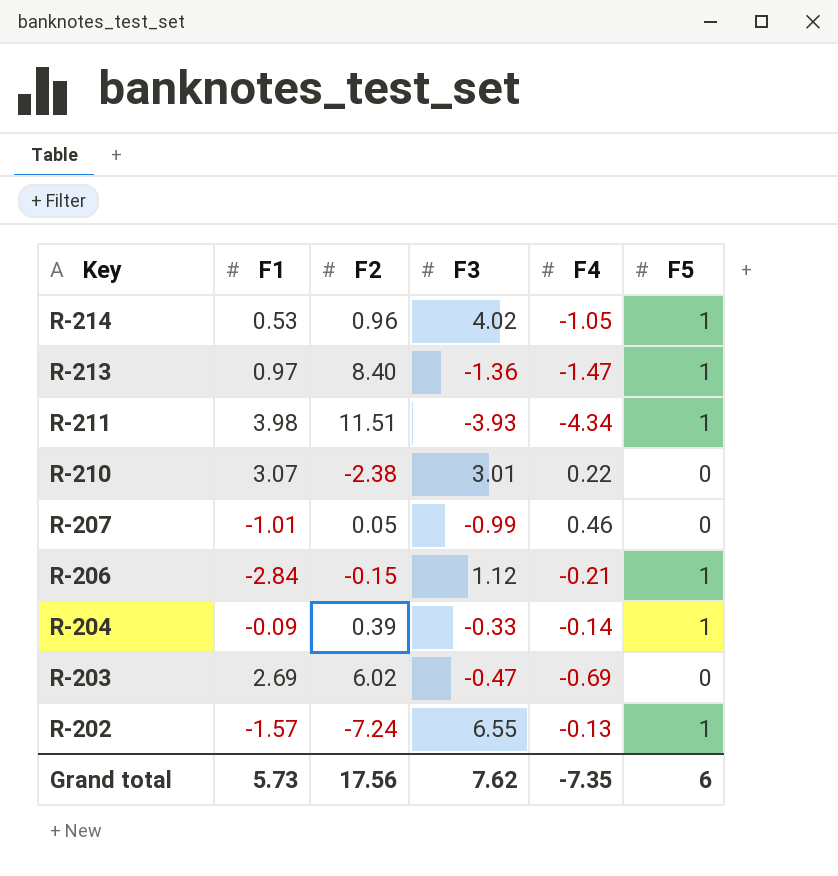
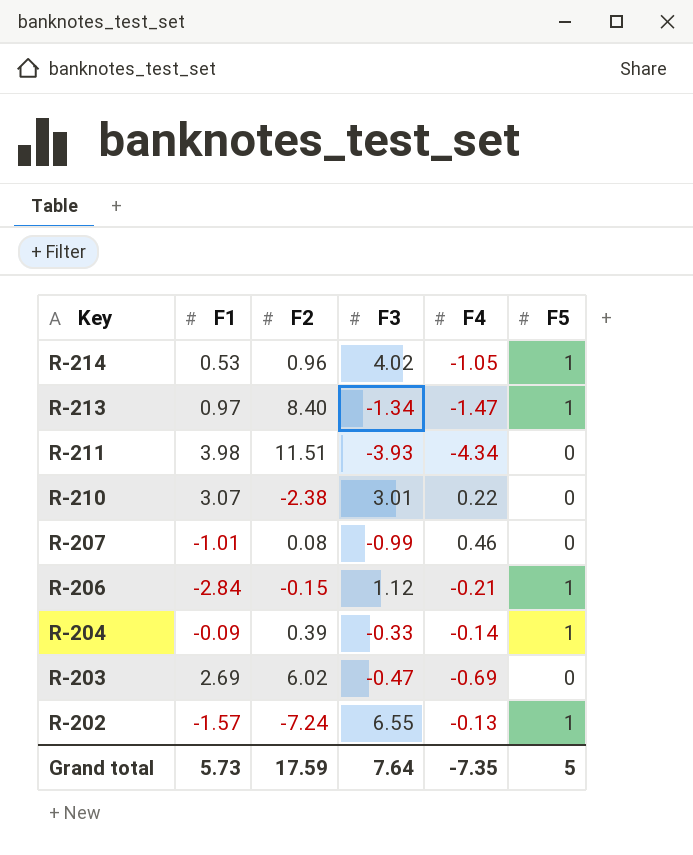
R-213 | F3: -1.36 -> -1.34
R-211 | F5: 1 -> 0
R-207 | F2: 0.05 -> 0.08
Grand total | F2: 17.56 -> 17.59
Grand total | F3: 7.62 -> 7.64
Grand total | F5: 6 -> 5

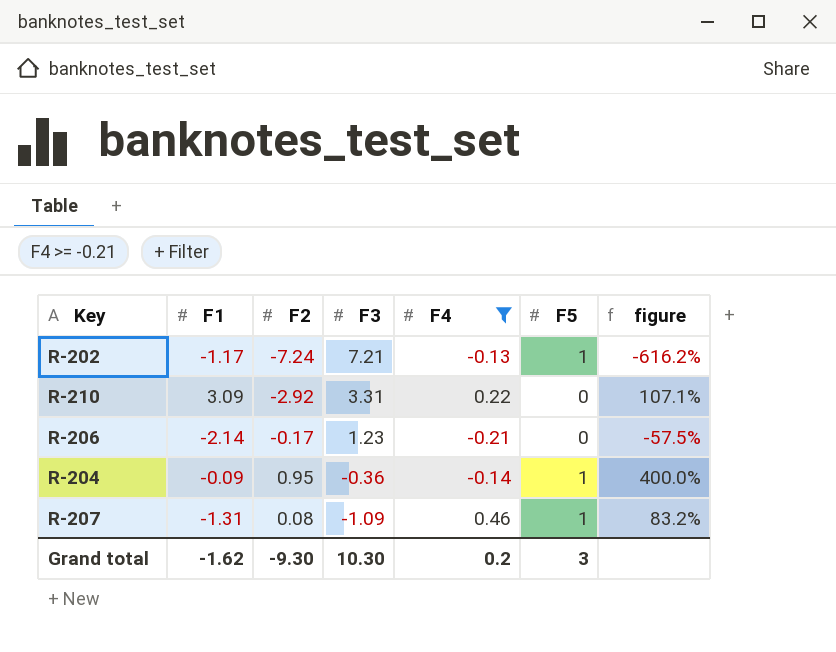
filter: none -> F4 >= -0.21
row order: Key descending -> F3 descending
column figure | formula: none -> [F3] / [F1]
R-202 | F1: -1.57 -> -1.17
R-202 | F3: 6.55 -> 7.21
R-210 | F1: 3.07 -> 3.09
R-210 | F2: -2.38 -> -2.92
R-210 | F3: 3.01 -> 3.31
R-206 | F1: -2.84 -> -2.14
R-206 | F2: -0.15 -> -0.17
R-206 | F3: 1.12 -> 1.23
R-206 | F5: 1 -> 0
R-204 | F2: 0.39 -> 0.95
R-204 | F3: -0.33 -> -0.36
R-207 | F1: -1.01 -> -1.31
R-207 | F3: -0.99 -> -1.09
R-207 | F5: 0 -> 1
Grand total | F1: 5.73 -> -1.62
Grand total | F2: 17.59 -> -9.30
Grand total | F3: 7.64 -> 10.30
Grand total | F4: -7.35 -> 0.2
Grand total | F5: 5 -> 3

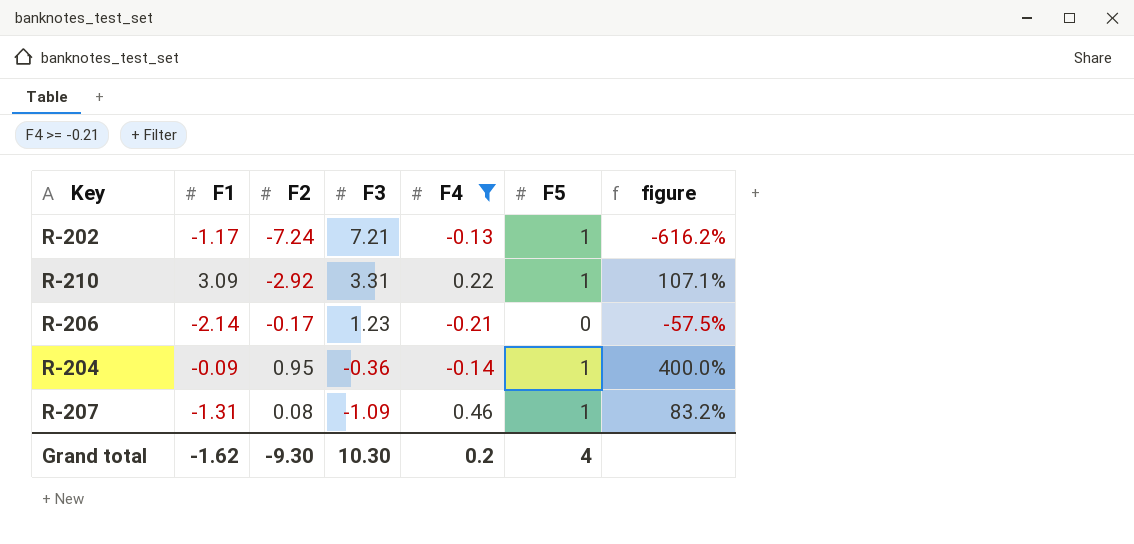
R-210 | F5: 0 -> 1
Grand total | F5: 3 -> 4

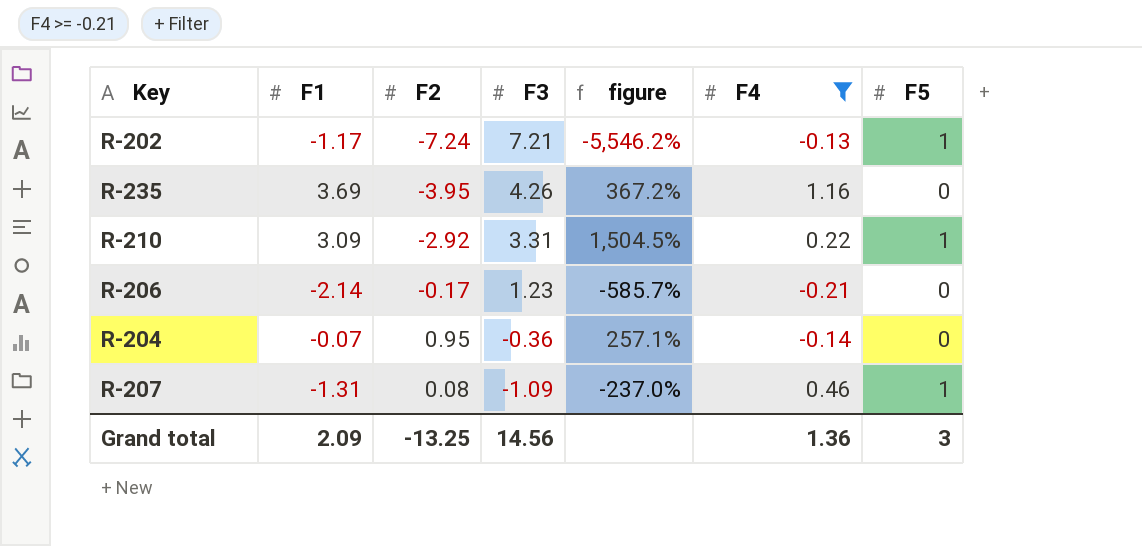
column figure | formula: [F3] / [F1] -> [F3] / [F4]
column figure | position: 7 -> 5
row R-235: none -> 3.69 | -3.95 | 4.26 | 367.2% | 1.16 | 0
R-204 | F1: -0.09 -> -0.07
R-204 | F5: 1 -> 0
Grand total | F1: -1.62 -> 2.09
Grand total | F2: -9.30 -> -13.25
Grand total | F3: 10.30 -> 14.56
Grand total | F4: 0.2 -> 1.36
Grand total | F5: 4 -> 3

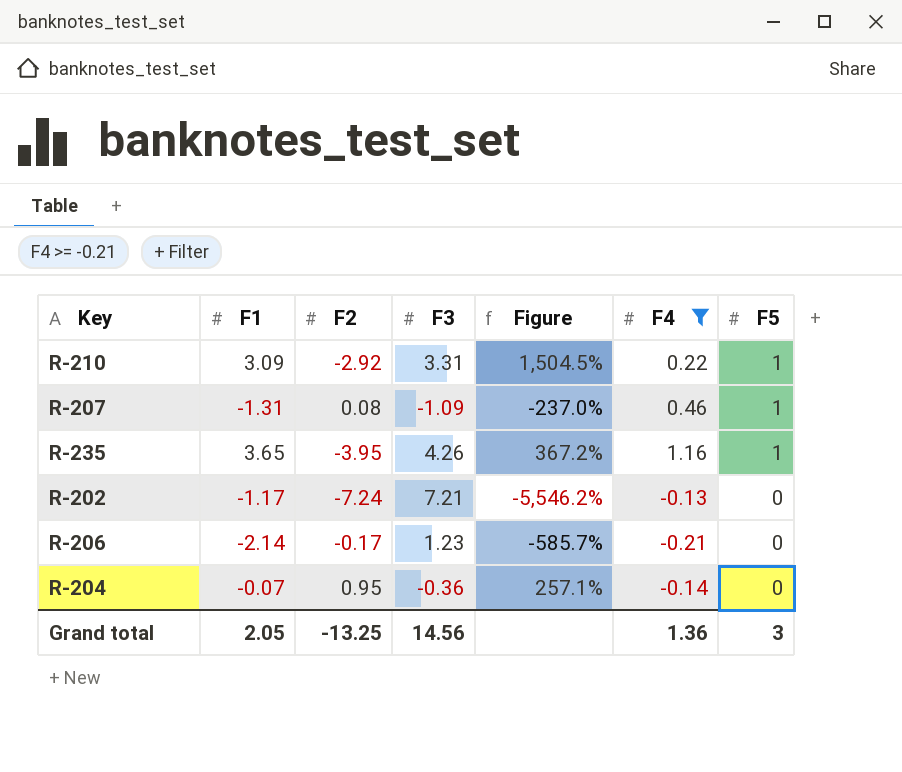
row order: F3 descending -> F5 descending
column name: figure -> Figure
R-235 | F1: 3.69 -> 3.65
R-235 | F5: 0 -> 1
R-202 | F5: 1 -> 0
Grand total | F1: 2.09 -> 2.05

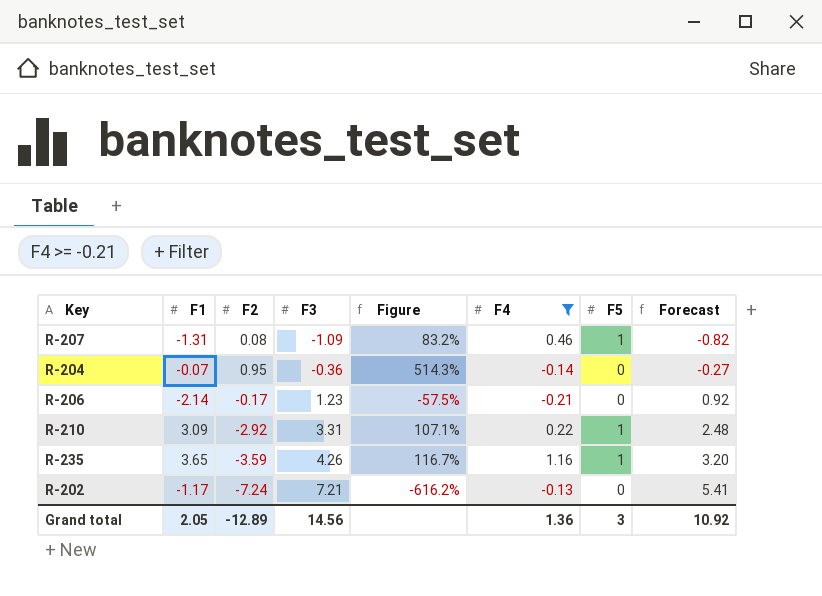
row order: F5 descending -> F3 ascending
column Figure | formula: [F3] / [F4] -> [F3] / [F1]
column Forecast | formula: none -> [F3] * 0.75
R-235 | F2: -3.95 -> -3.59
Grand total | F2: -13.25 -> -12.89

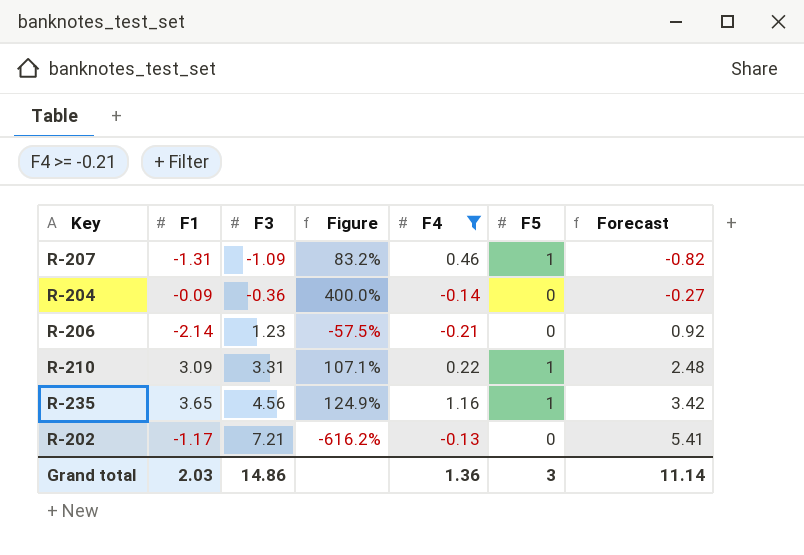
column F2 | position: 3 -> none
R-204 | F1: -0.07 -> -0.09
R-204 | Figure: 514.3% -> 400.0%
R-235 | F3: 4.26 -> 4.56
R-235 | Figure: 116.7% -> 124.9%
R-235 | Forecast: 3.20 -> 3.42
Grand total | F1: 2.05 -> 2.03
Grand total | F3: 14.56 -> 14.86
Grand total | Forecast: 10.92 -> 11.14

